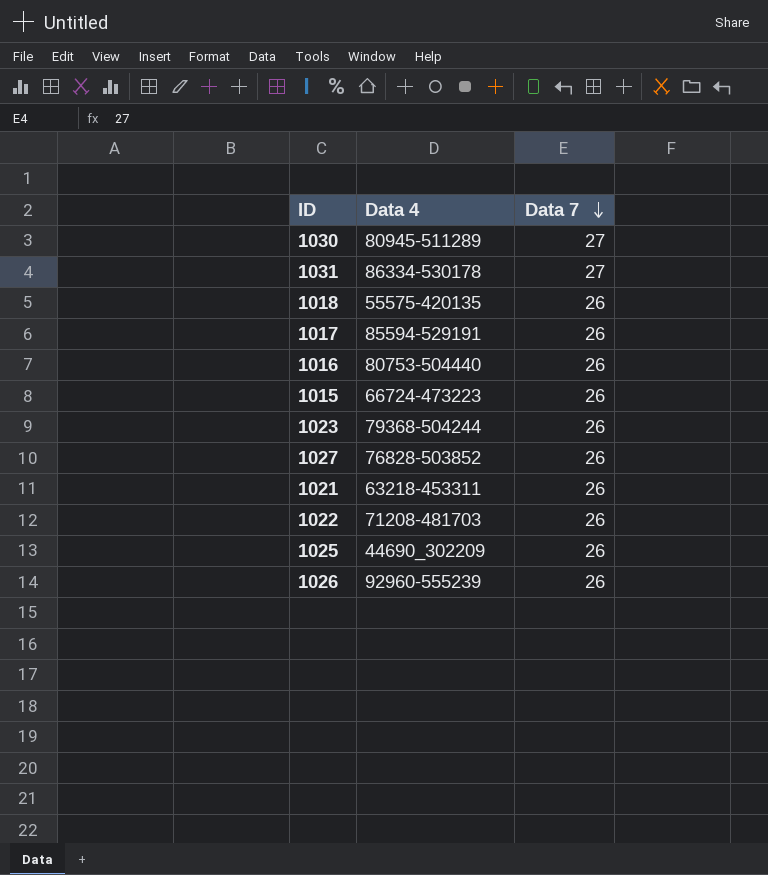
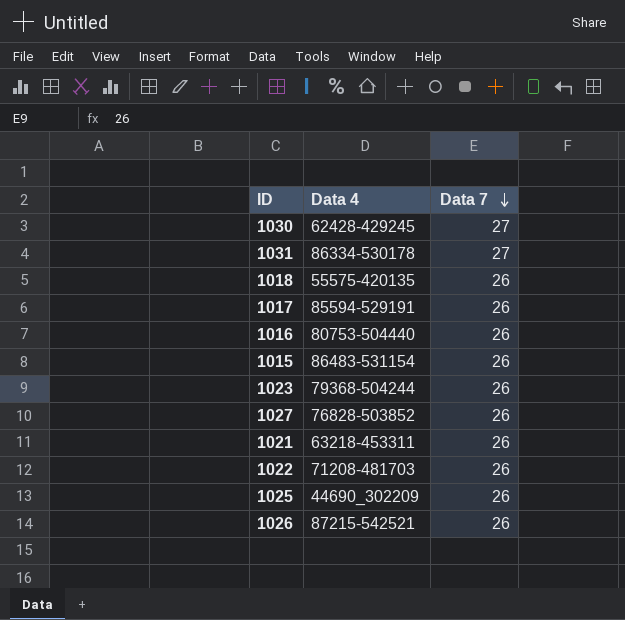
1030 | Data 4: 80945-511289 -> 62428-429245
1015 | Data 4: 66724-473223 -> 86483-531154
1026 | Data 4: 92960-555239 -> 87215-542521

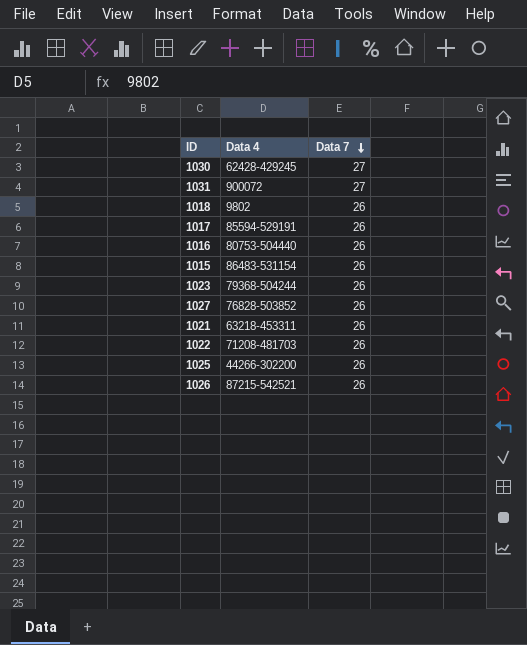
1031 | Data 4: 86334-530178 -> 900072
1018 | Data 4: 55575-420135 -> 9802
1025 | Data 4: 44690_302209 -> 44266-302200

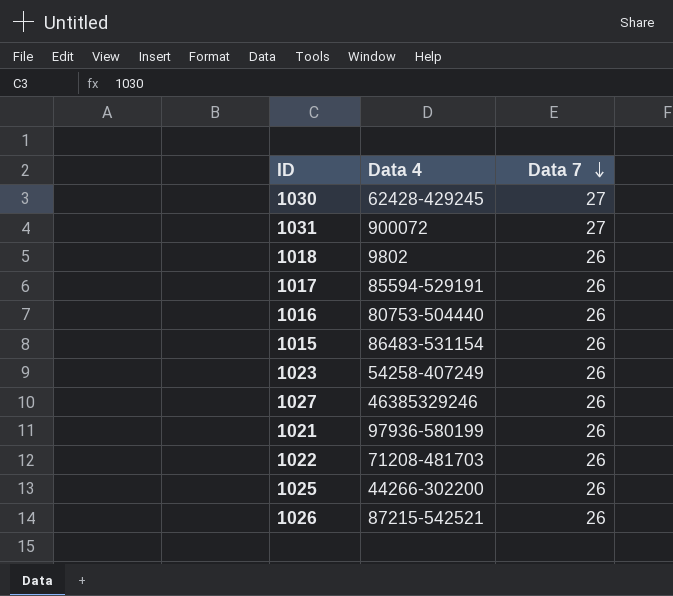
1023 | Data 4: 79368-504244 -> 54258-407249
1027 | Data 4: 76828-503852 -> 46385329246
1021 | Data 4: 63218-453311 -> 97936-580199

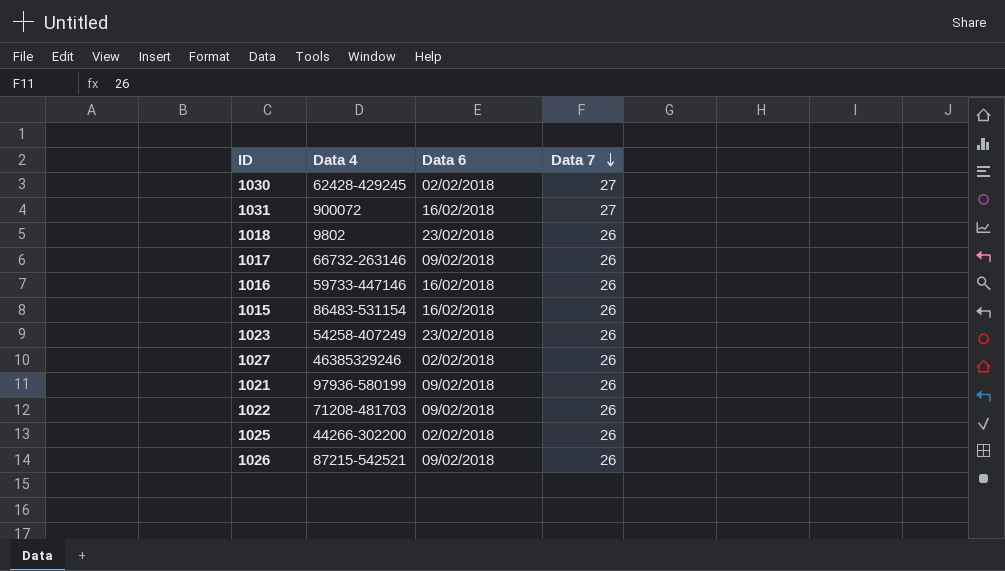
column Data 6 | position: none -> 3
1017 | Data 4: 85594-529191 -> 66732-263146
1016 | Data 4: 80753-504440 -> 59733-447146

